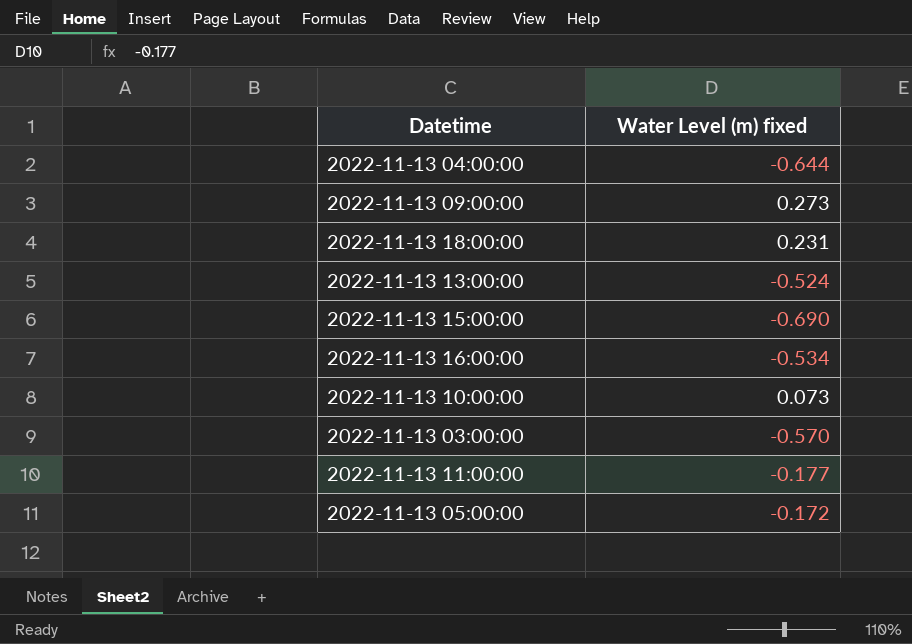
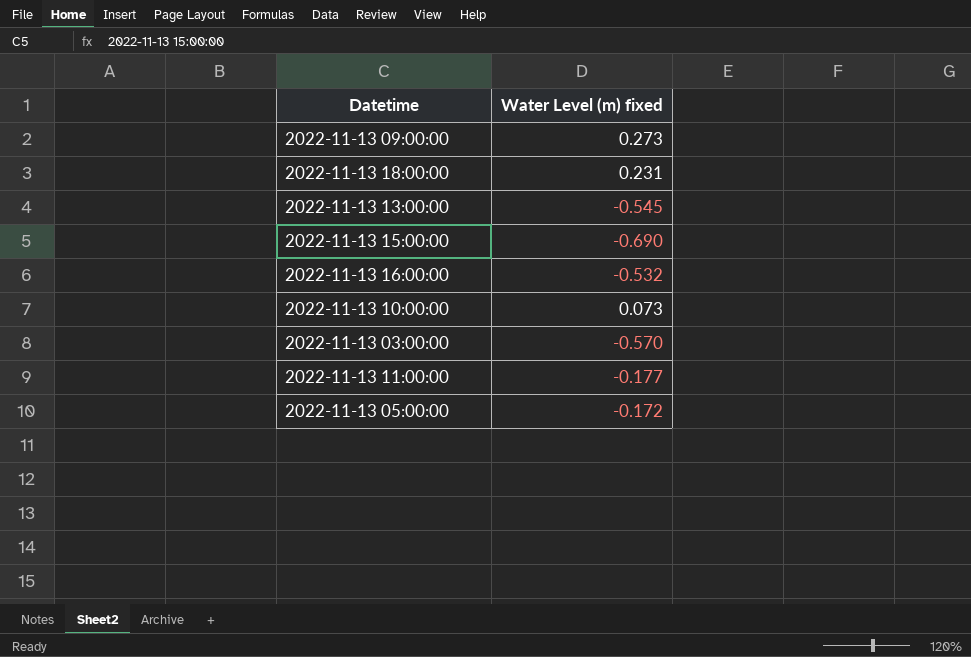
row 2022-11-13 04:00:00: -0.644 -> none
2022-11-13 13:00:00 | Water Level (m) fixed: -0.524 -> -0.545
2022-11-13 16:00:00 | Water Level (m) fixed: -0.534 -> -0.532

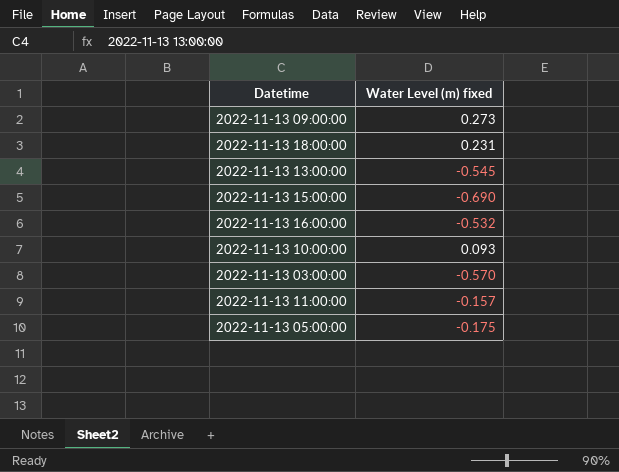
2022-11-13 10:00:00 | Water Level (m) fixed: 0.073 -> 0.093
2022-11-13 11:00:00 | Water Level (m) fixed: -0.177 -> -0.157
2022-11-13 05:00:00 | Water Level (m) fixed: -0.172 -> -0.175

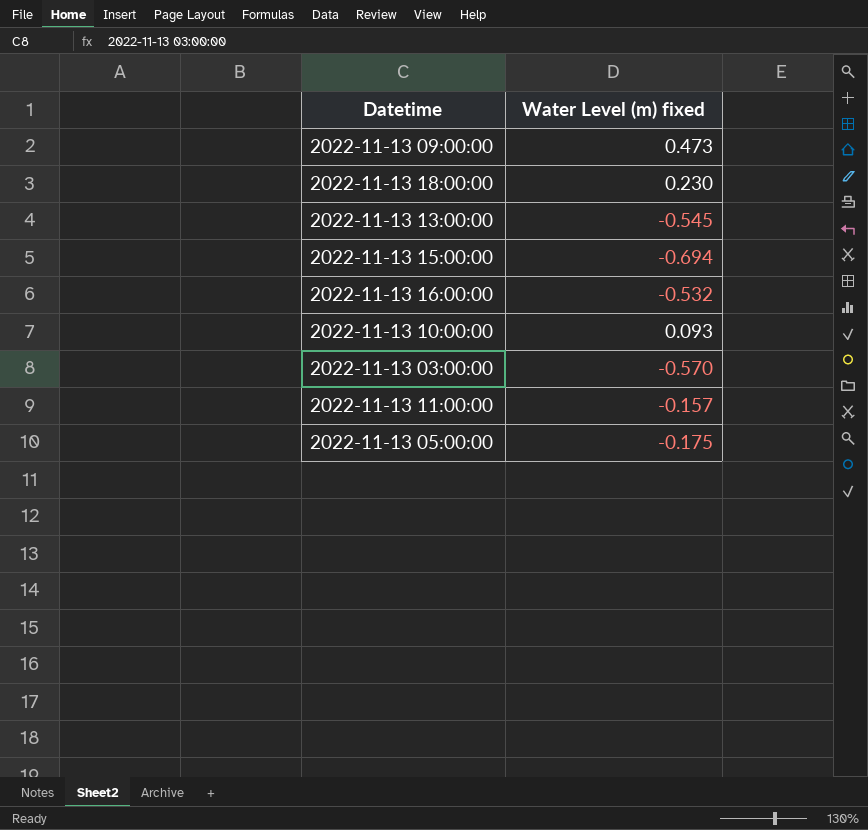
2022-11-13 09:00:00 | Water Level (m) fixed: 0.273 -> 0.473
2022-11-13 18:00:00 | Water Level (m) fixed: 0.231 -> 0.230
2022-11-13 15:00:00 | Water Level (m) fixed: -0.690 -> -0.694

